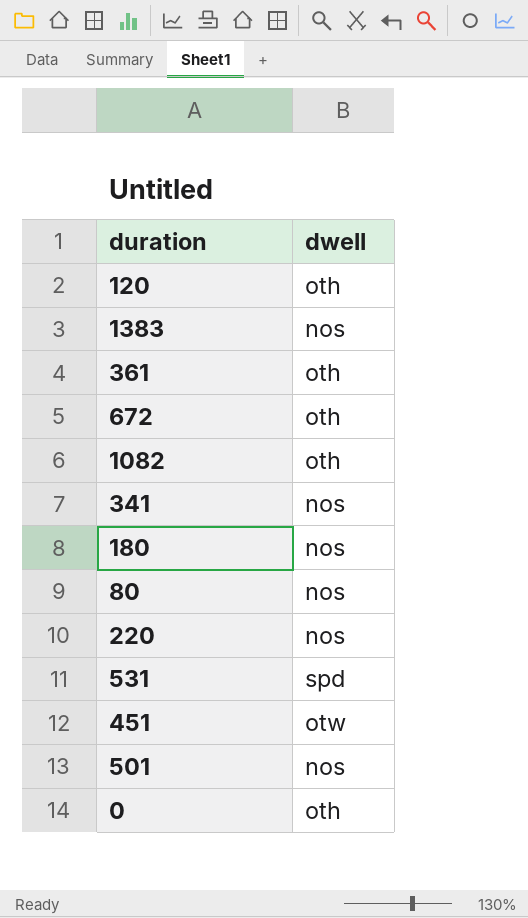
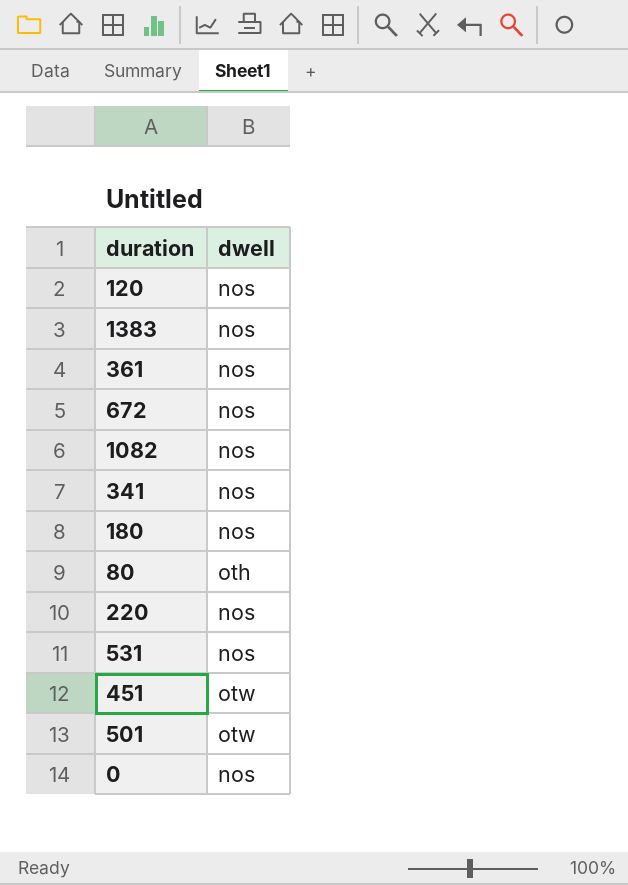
120 | dwell: oth -> nos
361 | dwell: oth -> nos
672 | dwell: oth -> nos
1082 | dwell: oth -> nos
80 | dwell: nos -> oth
531 | dwell: spd -> nos
501 | dwell: nos -> otw
0 | dwell: oth -> nos

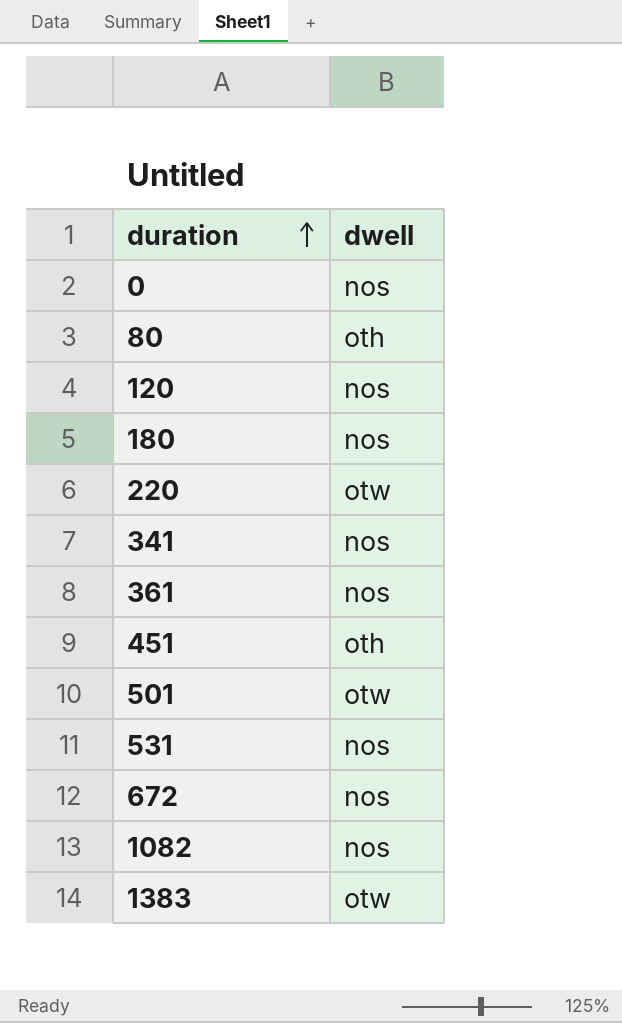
row order: none -> duration ascending
220 | dwell: nos -> otw
451 | dwell: otw -> oth
1383 | dwell: nos -> otw

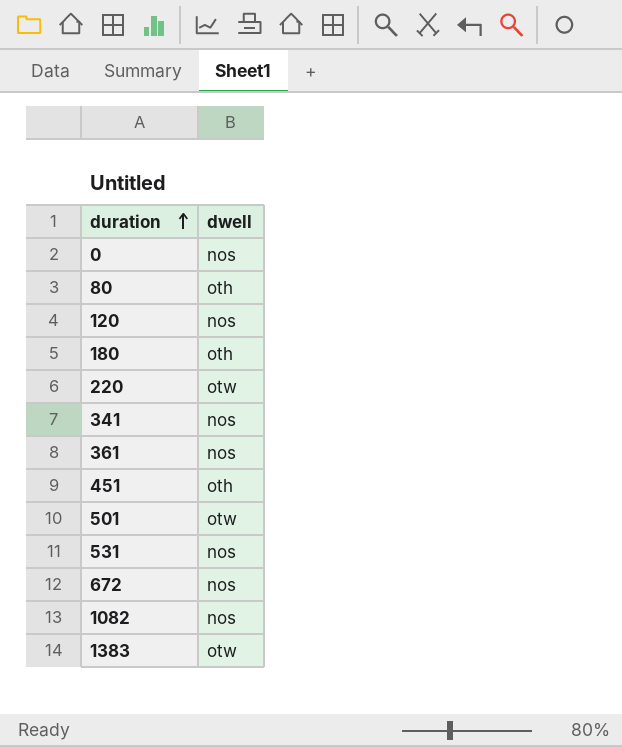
180 | dwell: nos -> oth

